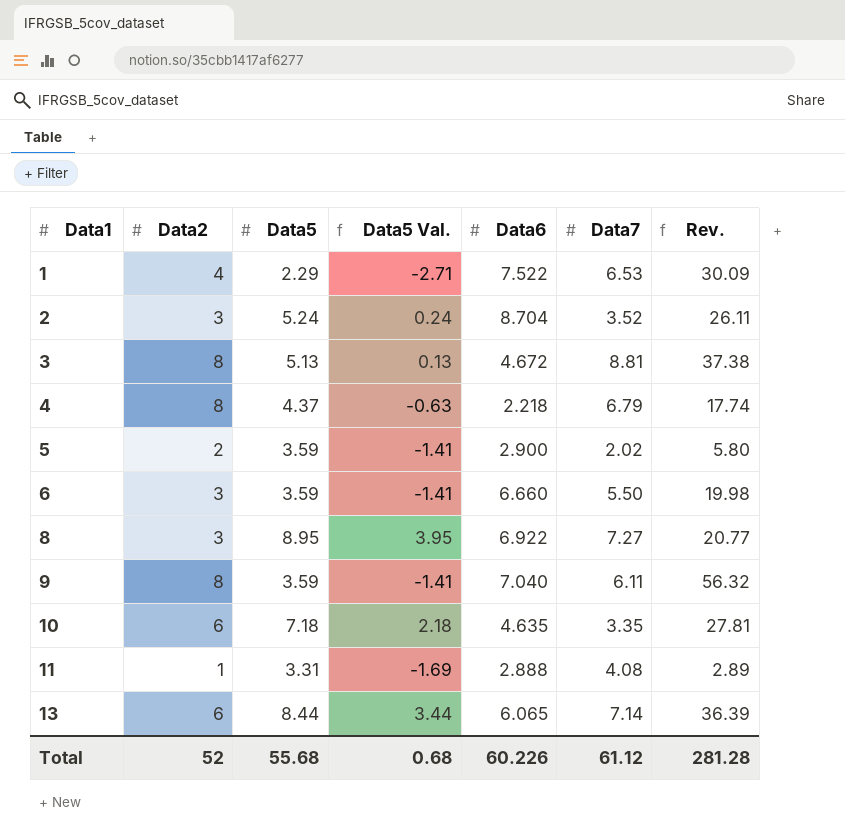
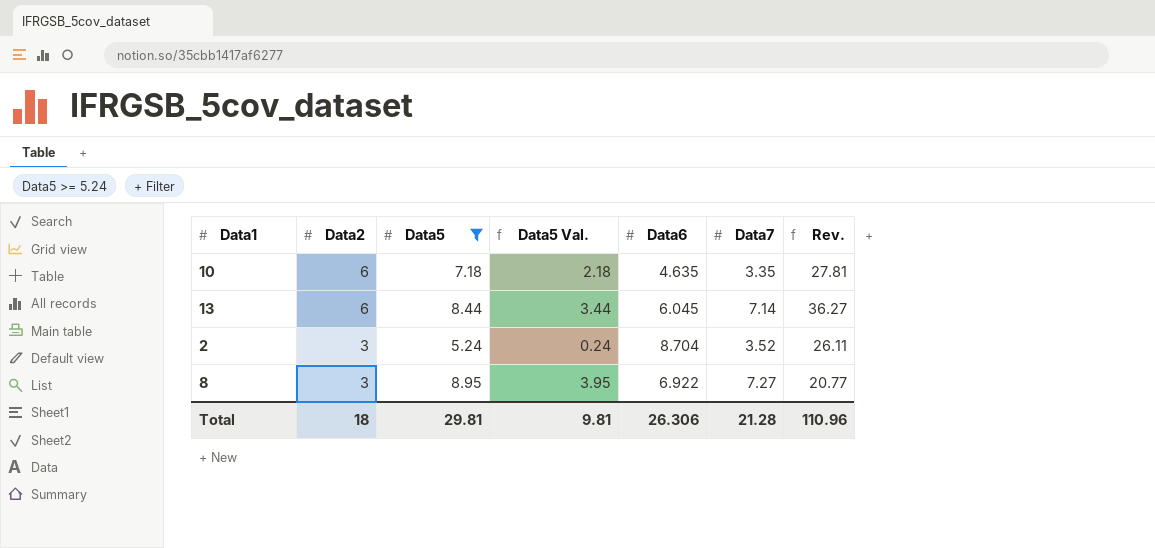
filter: none -> Data5 >= 5.24
row order: Data1 ascending -> Data2 descending
13 | Data6: 6.065 -> 6.045
13 | Rev.: 36.39 -> 36.27
Total | Data2: 52 -> 18
Total | Data5: 55.68 -> 29.81
Total | Data5 Val.: 0.68 -> 9.81
Total | Data6: 60.226 -> 26.306
Total | Data7: 61.12 -> 21.28
Total | Rev.: 281.28 -> 110.96

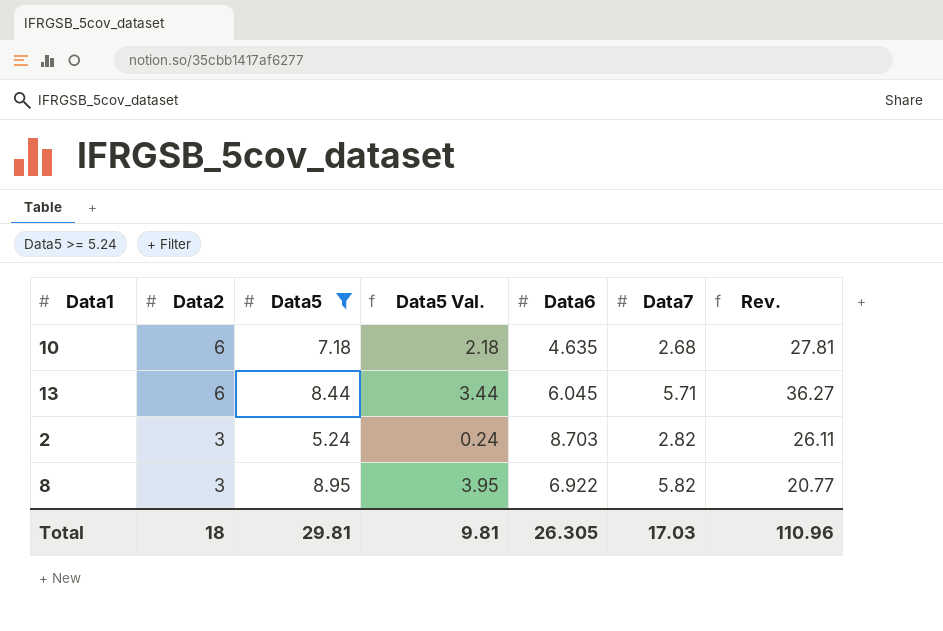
10 | Data7: 3.35 -> 2.68
13 | Data7: 7.14 -> 5.71
2 | Data6: 8.704 -> 8.703
2 | Data7: 3.52 -> 2.82
8 | Data7: 7.27 -> 5.82
Total | Data6: 26.306 -> 26.305
Total | Data7: 21.28 -> 17.03

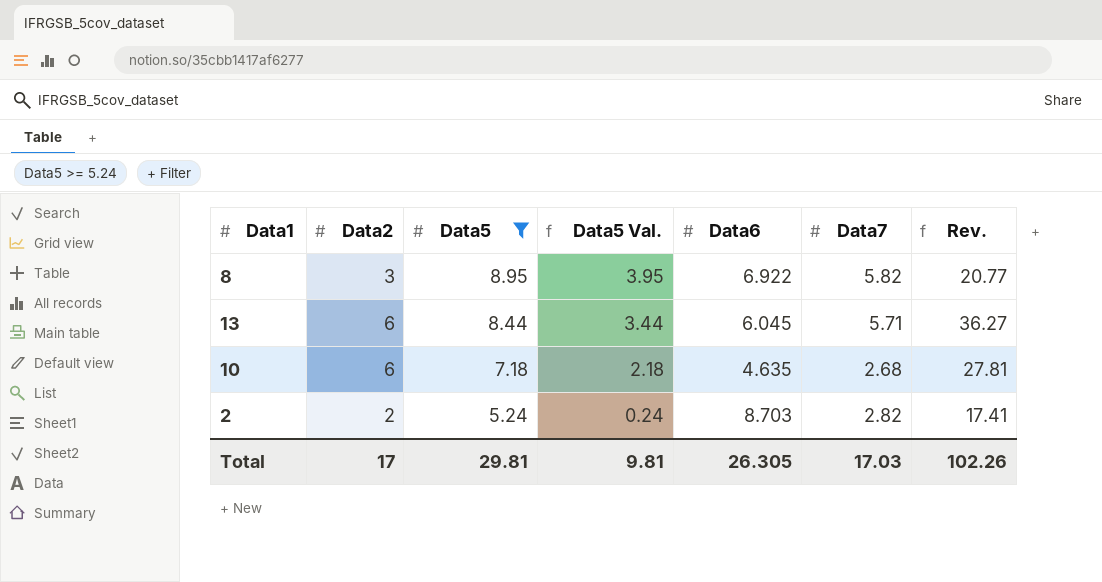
row order: Data2 descending -> Data5 descending
2 | Data2: 3 -> 2
2 | Rev.: 26.11 -> 17.41
Total | Data2: 18 -> 17
Total | Rev.: 110.96 -> 102.26

